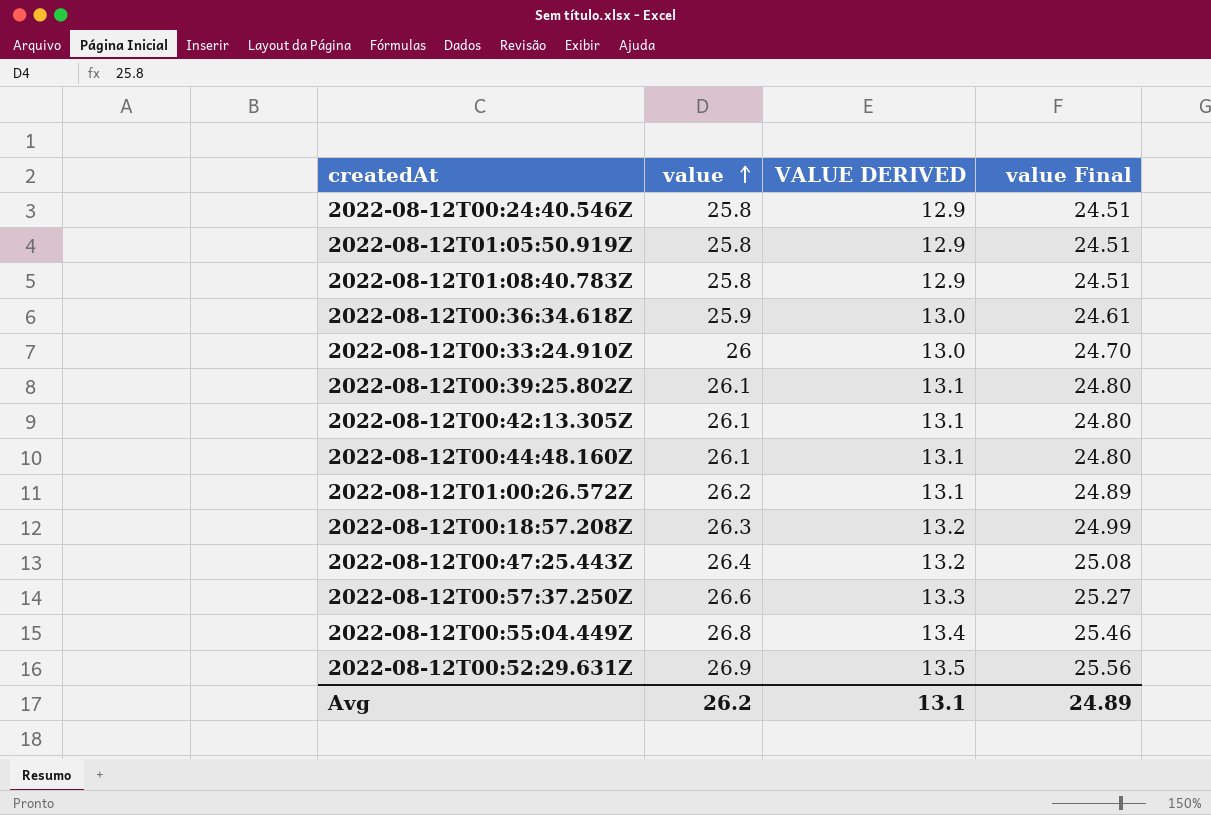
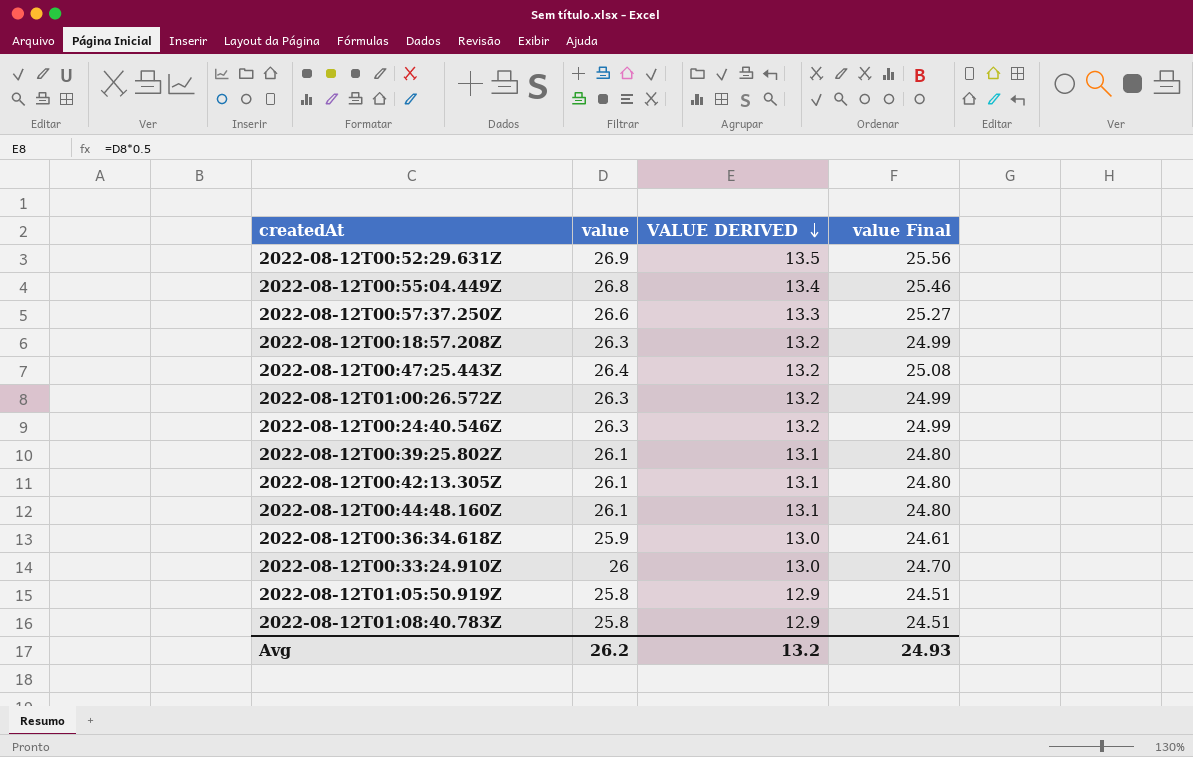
row order: value ascending -> VALUE DERIVED descending
2022-08-12T01:00:26.572Z | value: 26.2 -> 26.3
2022-08-12T01:00:26.572Z | VALUE DERIVED: 13.1 -> 13.2
2022-08-12T01:00:26.572Z | value Final: 24.89 -> 24.99
2022-08-12T00:24:40.546Z | value: 25.8 -> 26.3
2022-08-12T00:24:40.546Z | VALUE DERIVED: 12.9 -> 13.2
2022-08-12T00:24:40.546Z | value Final: 24.51 -> 24.99
Avg | VALUE DERIVED: 13.1 -> 13.2
Avg | value Final: 24.89 -> 24.93

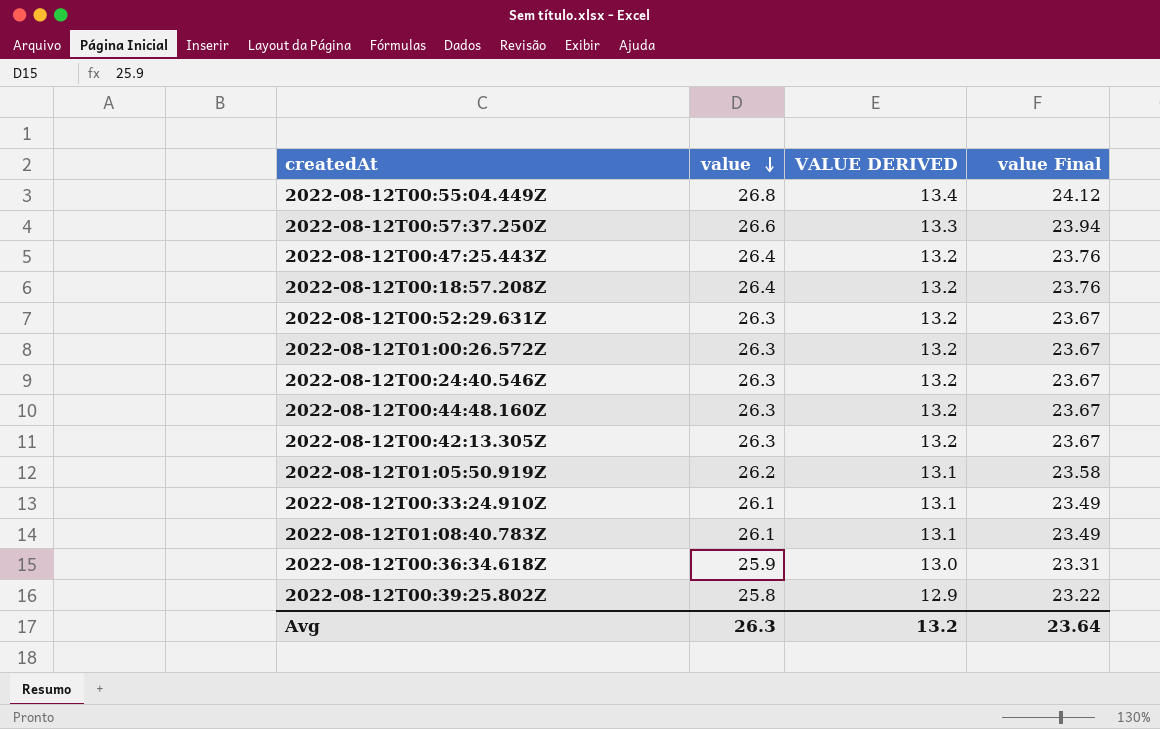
row order: VALUE DERIVED descending -> value descending
column value Final | formula: [value] * 0.95 -> [value] * 0.9
2022-08-12T00:18:57.208Z | value: 26.3 -> 26.4
2022-08-12T00:52:29.631Z | value: 26.9 -> 26.3
2022-08-12T00:52:29.631Z | VALUE DERIVED: 13.5 -> 13.2
2022-08-12T00:44:48.160Z | value: 26.1 -> 26.3
2022-08-12T00:44:48.160Z | VALUE DERIVED: 13.1 -> 13.2
2022-08-12T00:42:13.305Z | value: 26.1 -> 26.3
2022-08-12T00:42:13.305Z | VALUE DERIVED: 13.1 -> 13.2
2022-08-12T01:05:50.919Z | value: 25.8 -> 26.2
2022-08-12T01:05:50.919Z | VALUE DERIVED: 12.9 -> 13.1
2022-08-12T00:33:24.910Z | value: 26 -> 26.1
2022-08-12T00:33:24.910Z | VALUE DERIVED: 13.0 -> 13.1
2022-08-12T01:08:40.783Z | value: 25.8 -> 26.1
2022-08-12T01:08:40.783Z | VALUE DERIVED: 12.9 -> 13.1
2022-08-12T00:39:25.802Z | value: 26.1 -> 25.8
2022-08-12T00:39:25.802Z | VALUE DERIVED: 13.1 -> 12.9
Avg | value: 26.2 -> 26.3
Avg | value Final: 24.93 -> 23.64

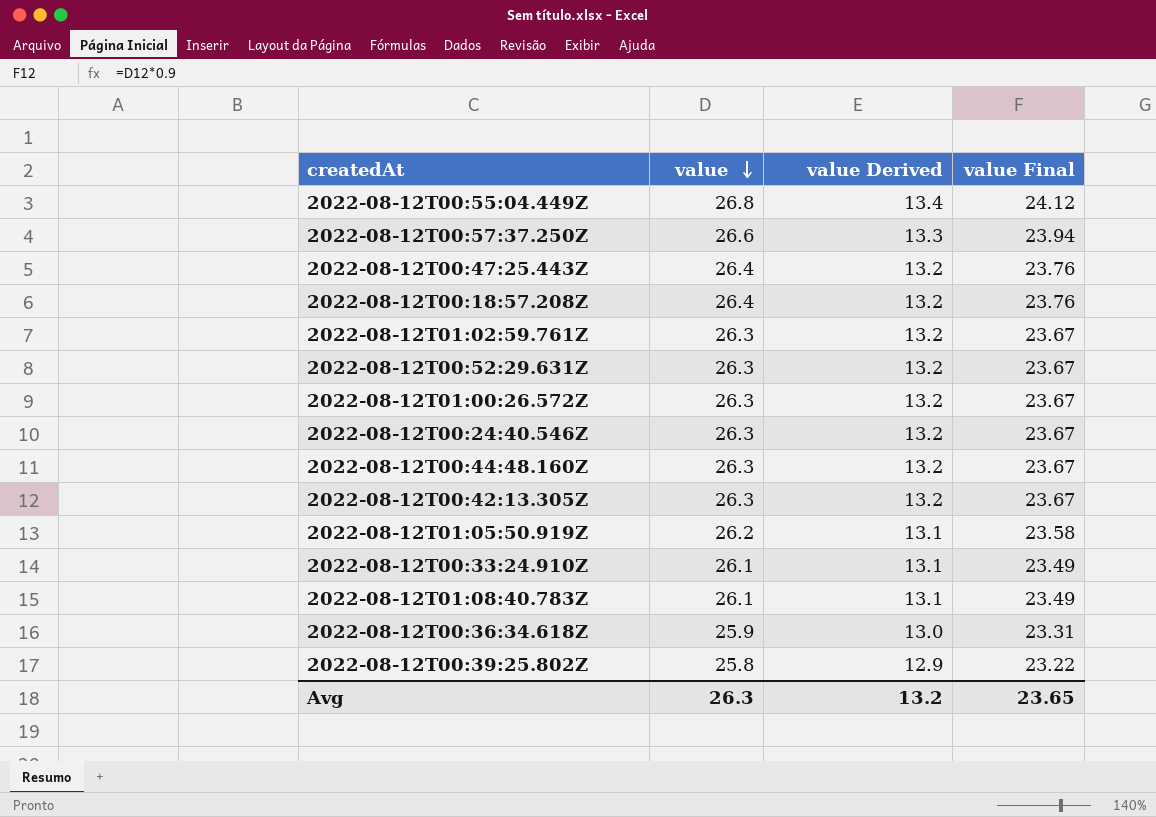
column name: VALUE DERIVED -> value Derived
row 2022-08-12T01:02:59.761Z: none -> 26.3 | 13.2 | 23.67
Avg | value Final: 23.64 -> 23.65

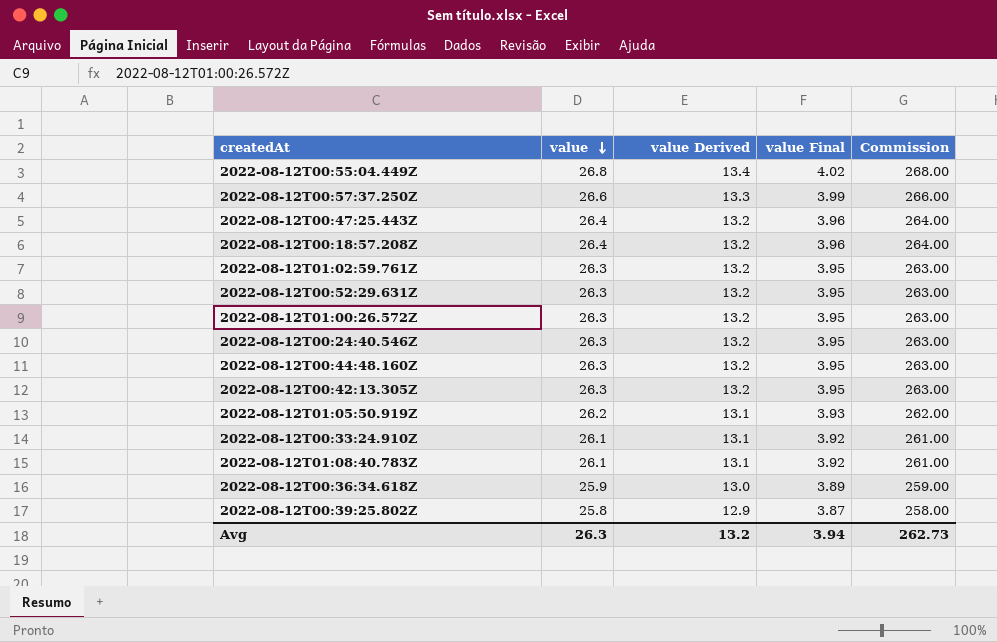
column value Final | formula: [value] * 0.9 -> [value] * 0.15
column Commission | formula: none -> [value] * 10
Avg | value Final: 23.65 -> 3.94

